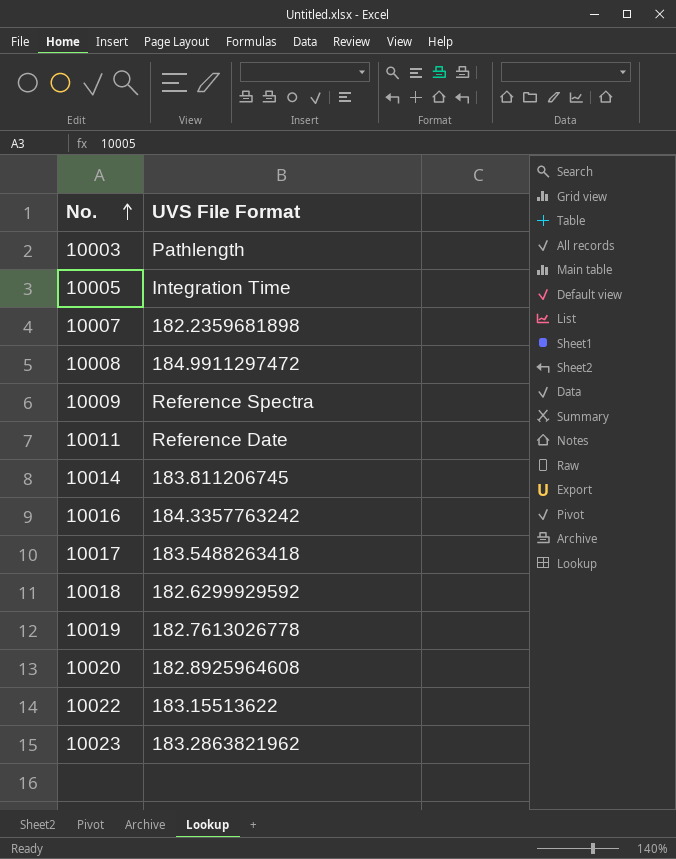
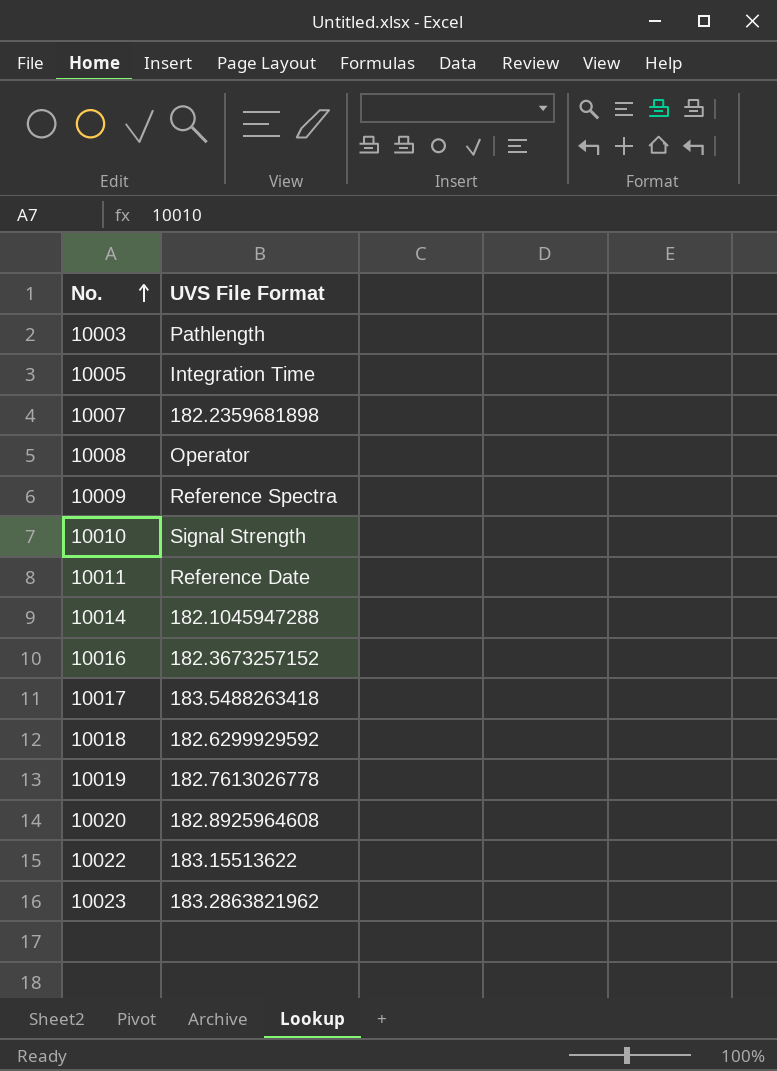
10008 | UVS File Format: 184.9911297472 -> Operator
row 10010: none -> Signal Strength
10014 | UVS File Format: 183.811206745 -> 182.1045947288
10016 | UVS File Format: 184.3357763242 -> 182.3673257152

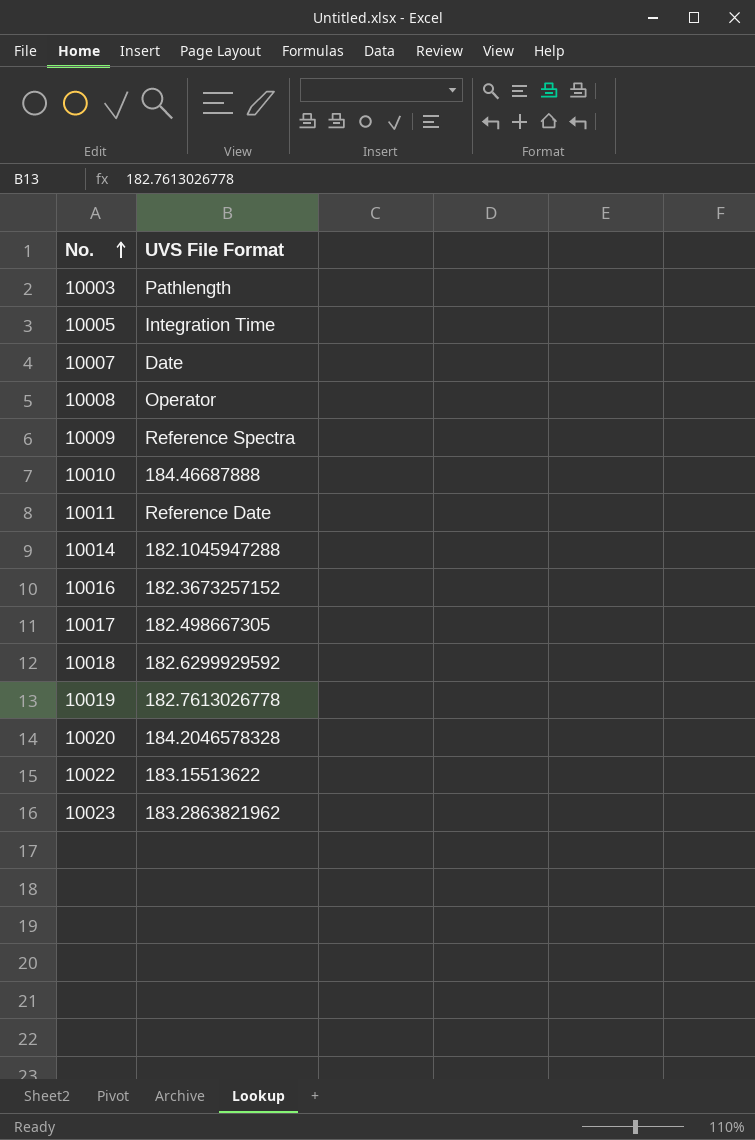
10007 | UVS File Format: 182.2359681898 -> Date
10010 | UVS File Format: Signal Strength -> 184.46687888
10017 | UVS File Format: 183.5488263418 -> 182.498667305
10020 | UVS File Format: 182.8925964608 -> 184.2046578328

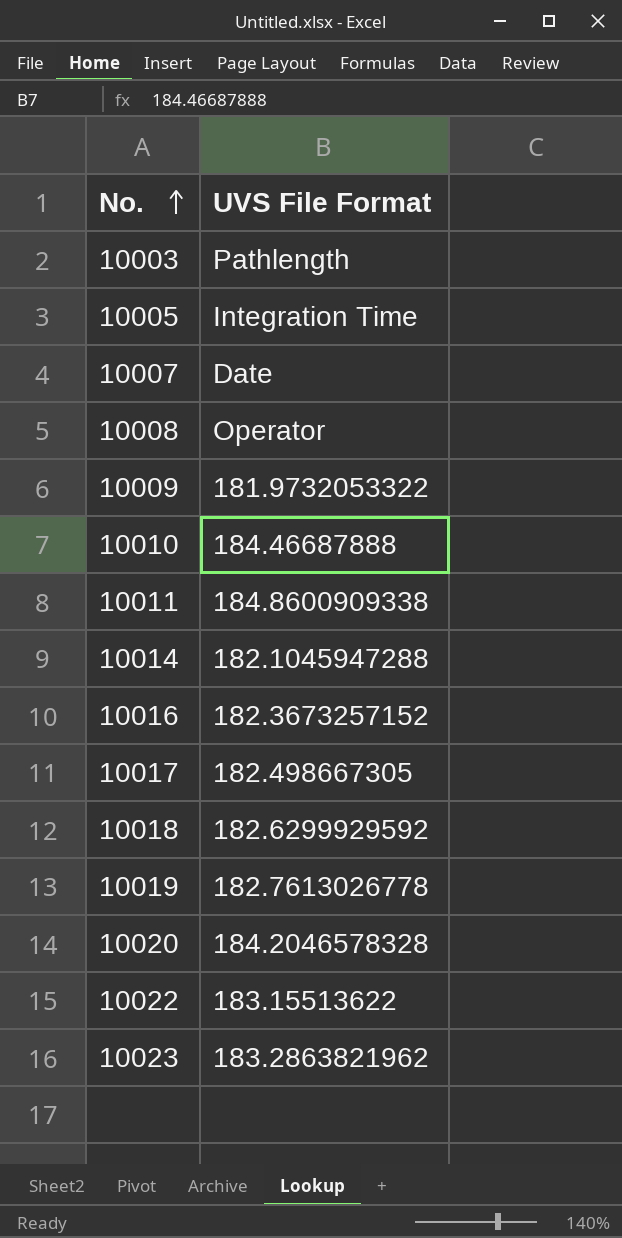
10009 | UVS File Format: Reference Spectra -> 181.9732053322
10011 | UVS File Format: Reference Date -> 184.8600909338

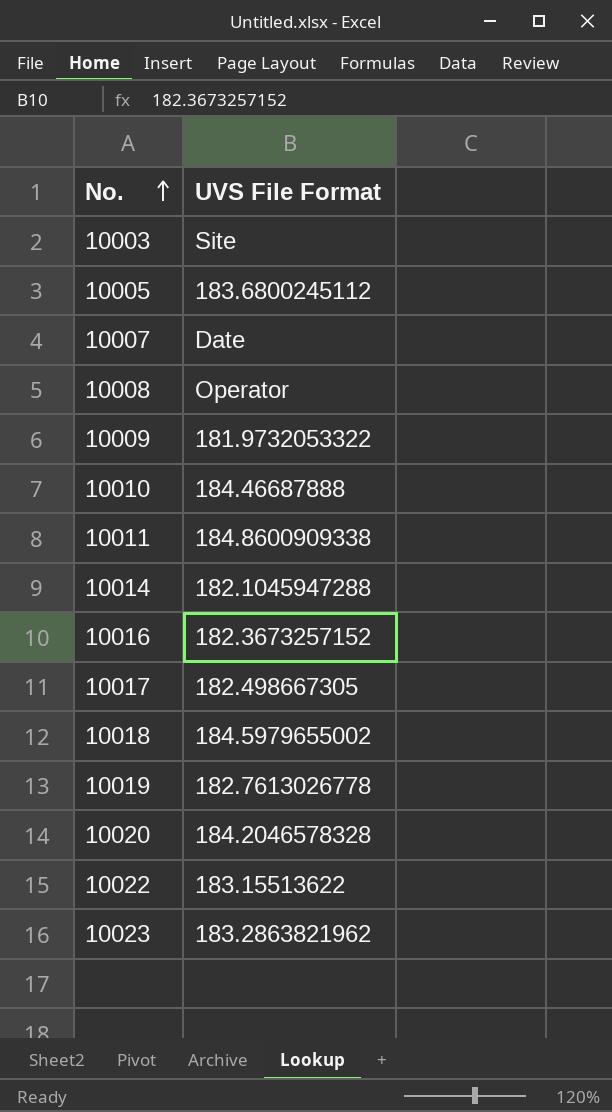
10003 | UVS File Format: Pathlength -> Site
10005 | UVS File Format: Integration Time -> 183.6800245112
10018 | UVS File Format: 182.6299929592 -> 184.5979655002

